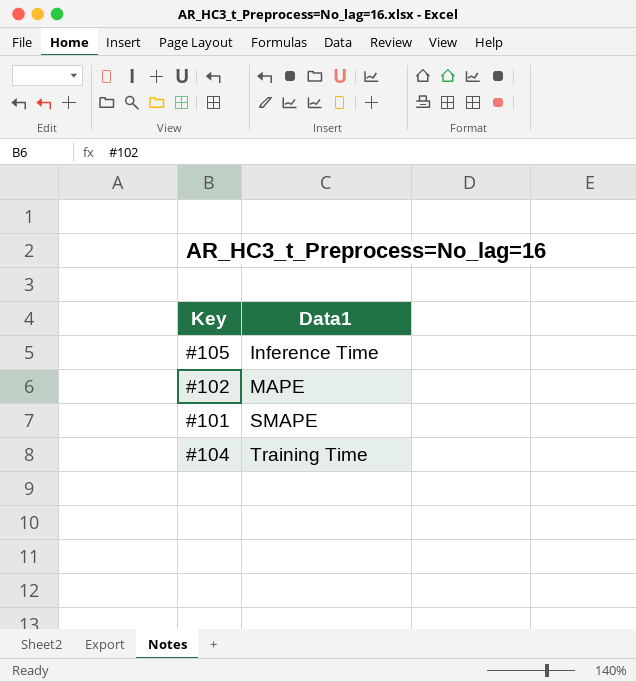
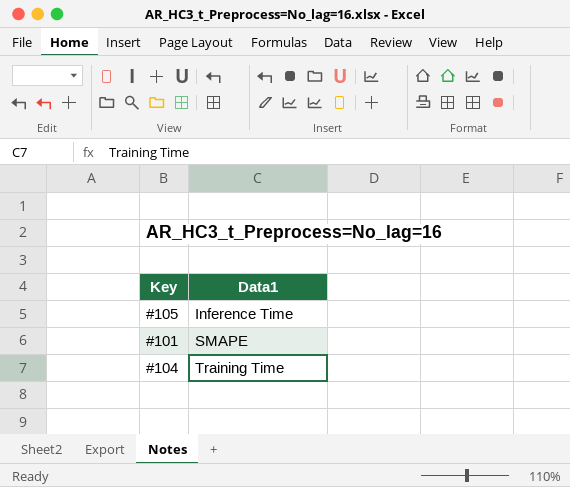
row #102: MAPE -> none

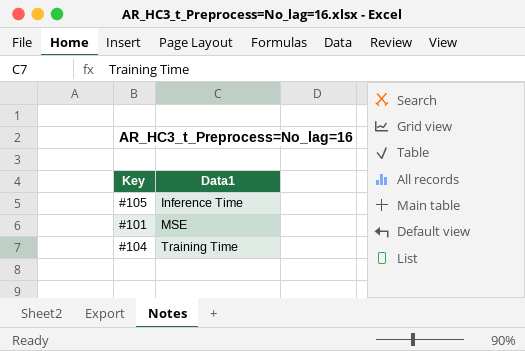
#101 | Data1: SMAPE -> MSE

